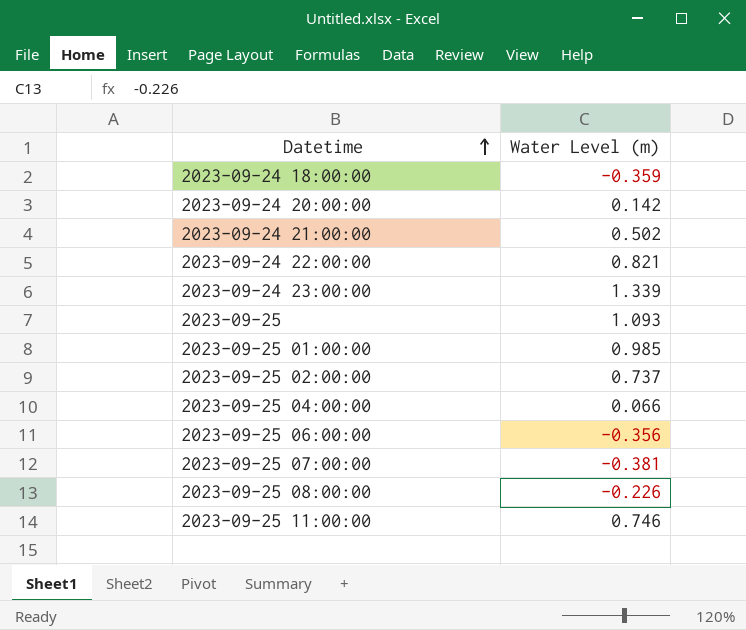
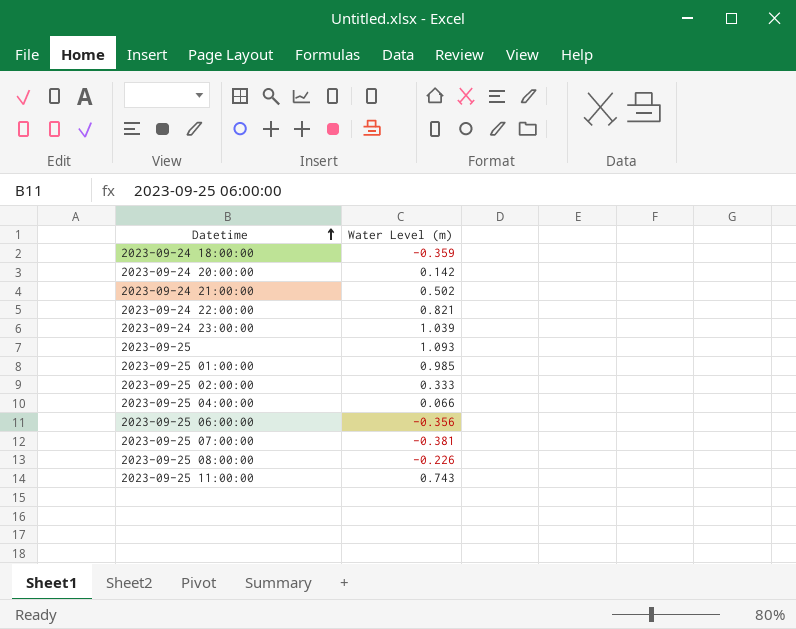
2023-09-24 23:00:00 | Water Level (m): 1.339 -> 1.039
2023-09-25 02:00:00 | Water Level (m): 0.737 -> 0.333
2023-09-25 11:00:00 | Water Level (m): 0.746 -> 0.743

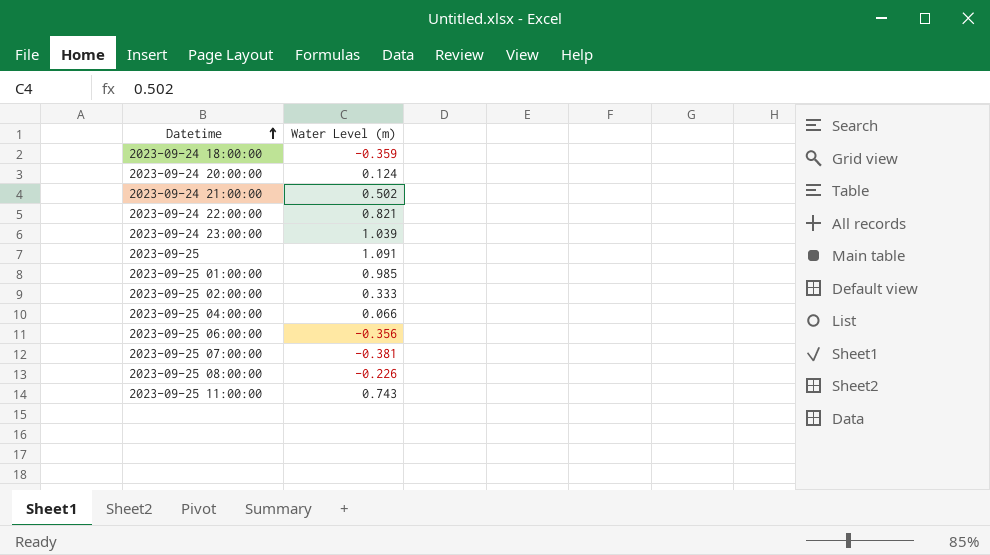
2023-09-24 20:00:00 | Water Level (m): 0.142 -> 0.124
2023-09-25 | Water Level (m): 1.093 -> 1.091

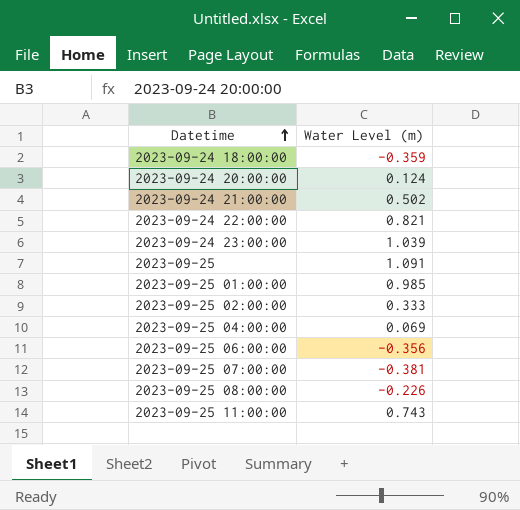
2023-09-25 04:00:00 | Water Level (m): 0.066 -> 0.069

